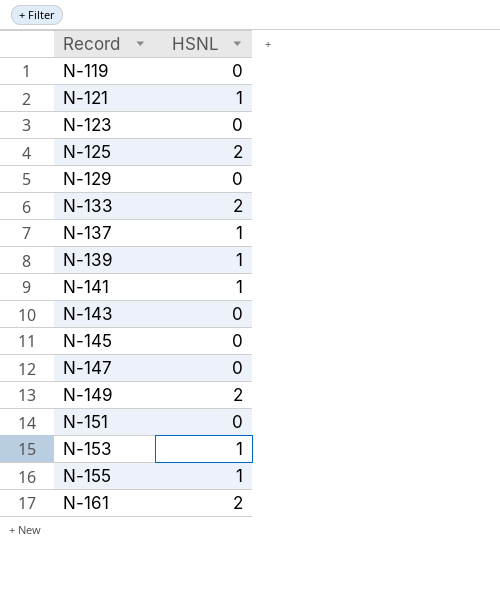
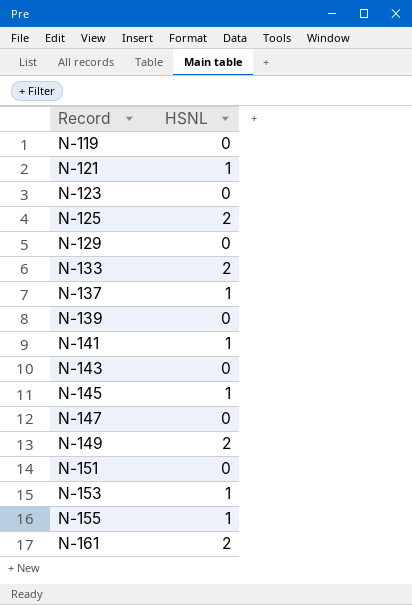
N-139 | HSNL: 1 -> 0
N-145 | HSNL: 0 -> 1

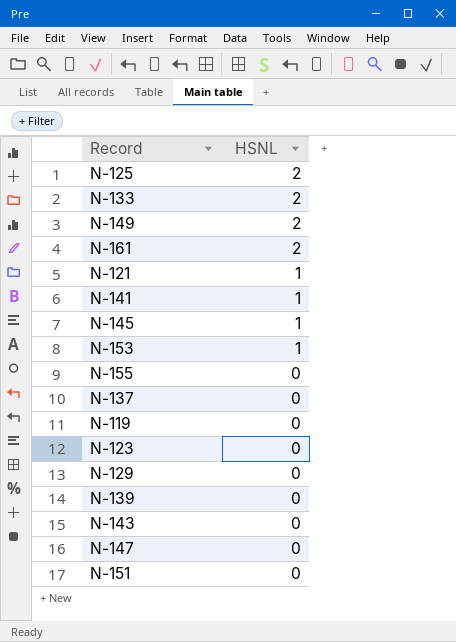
row order: Record ascending -> HSNL descending
N-155 | HSNL: 1 -> 0
N-137 | HSNL: 1 -> 0

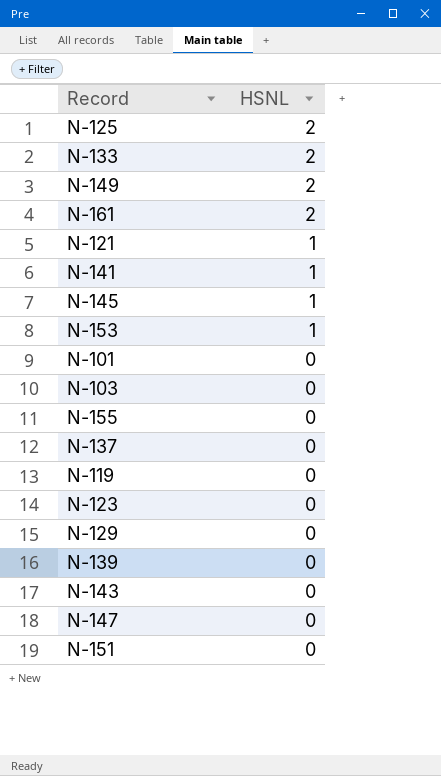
row N-101: none -> 0
row N-103: none -> 0

